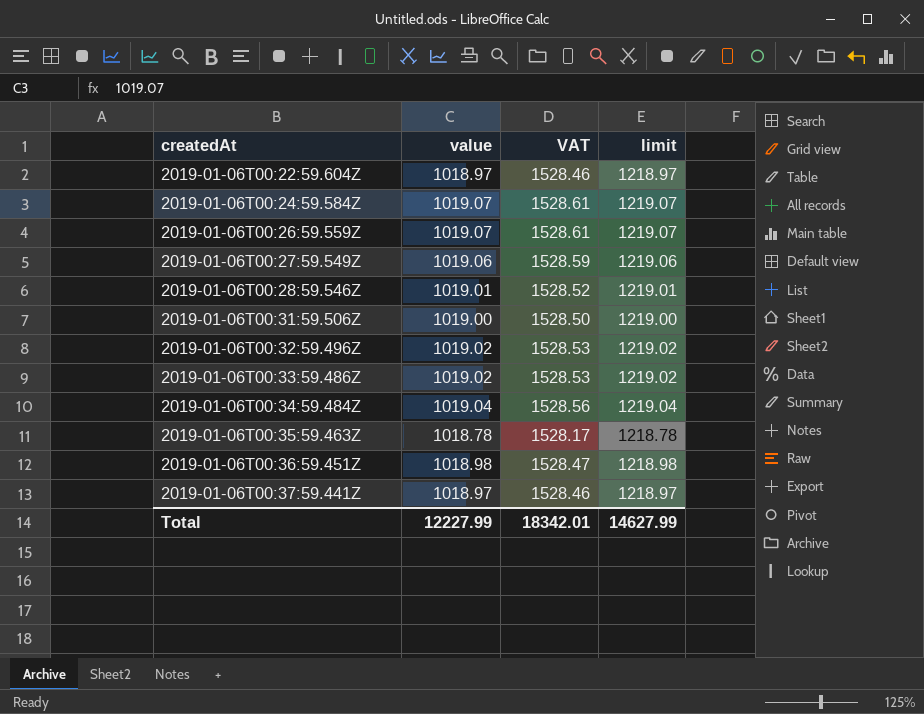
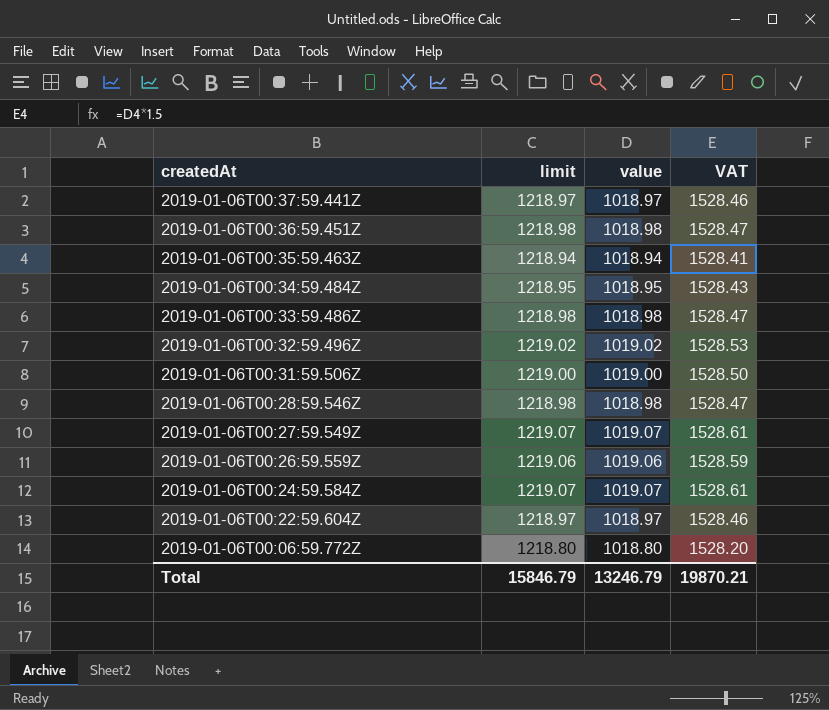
row order: createdAt ascending -> createdAt descending
column limit | position: 4 -> 2
2019-01-06T00:35:59.463Z | limit: 1218.78 -> 1218.94
2019-01-06T00:35:59.463Z | value: 1018.78 -> 1018.94
2019-01-06T00:35:59.463Z | VAT: 1528.17 -> 1528.41
2019-01-06T00:34:59.484Z | limit: 1219.04 -> 1218.95
2019-01-06T00:34:59.484Z | value: 1019.04 -> 1018.95
2019-01-06T00:34:59.484Z | VAT: 1528.56 -> 1528.43
2019-01-06T00:33:59.486Z | limit: 1219.02 -> 1218.98
2019-01-06T00:33:59.486Z | value: 1019.02 -> 1018.98
2019-01-06T00:33:59.486Z | VAT: 1528.53 -> 1528.47
2019-01-06T00:28:59.546Z | limit: 1219.01 -> 1218.98
2019-01-06T00:28:59.546Z | value: 1019.01 -> 1018.98
2019-01-06T00:28:59.546Z | VAT: 1528.52 -> 1528.47
2019-01-06T00:27:59.549Z | limit: 1219.06 -> 1219.07
2019-01-06T00:27:59.549Z | value: 1019.06 -> 1019.07
2019-01-06T00:27:59.549Z | VAT: 1528.59 -> 1528.61
2019-01-06T00:26:59.559Z | limit: 1219.07 -> 1219.06
2019-01-06T00:26:59.559Z | value: 1019.07 -> 1019.06
2019-01-06T00:26:59.559Z | VAT: 1528.61 -> 1528.59
row 2019-01-06T00:06:59.772Z: none -> 1218.80 | 1018.80 | 1528.20
Total | limit: 14627.99 -> 15846.79
Total | value: 12227.99 -> 13246.79
Total | VAT: 18342.01 -> 19870.21

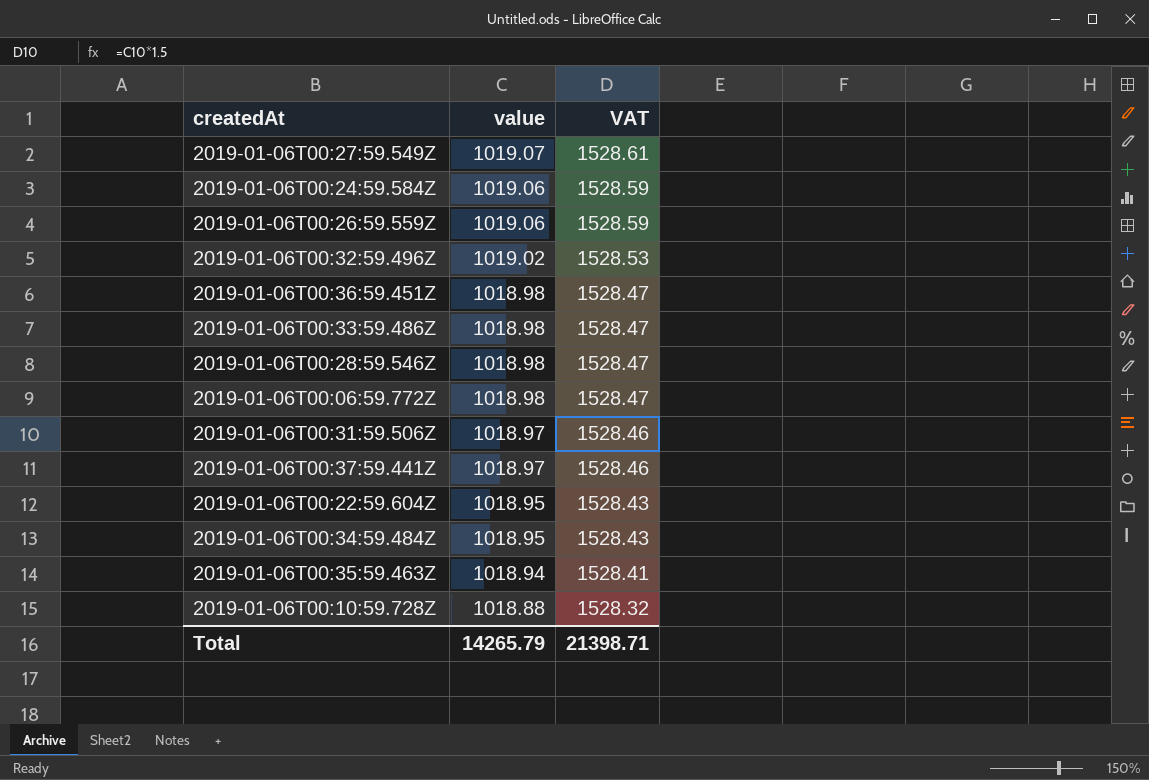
row order: createdAt descending -> value descending
column limit | formula: [value] + 200 -> none
2019-01-06T00:24:59.584Z | value: 1019.07 -> 1019.06
2019-01-06T00:24:59.584Z | VAT: 1528.61 -> 1528.59
2019-01-06T00:06:59.772Z | value: 1018.80 -> 1018.98
2019-01-06T00:06:59.772Z | VAT: 1528.20 -> 1528.47
2019-01-06T00:31:59.506Z | value: 1019.00 -> 1018.97
2019-01-06T00:31:59.506Z | VAT: 1528.50 -> 1528.46
2019-01-06T00:22:59.604Z | value: 1018.97 -> 1018.95
2019-01-06T00:22:59.604Z | VAT: 1528.46 -> 1528.43
row 2019-01-06T00:10:59.728Z: none -> 1018.88 | 1528.32
Total | value: 13246.79 -> 14265.79
Total | VAT: 19870.21 -> 21398.71

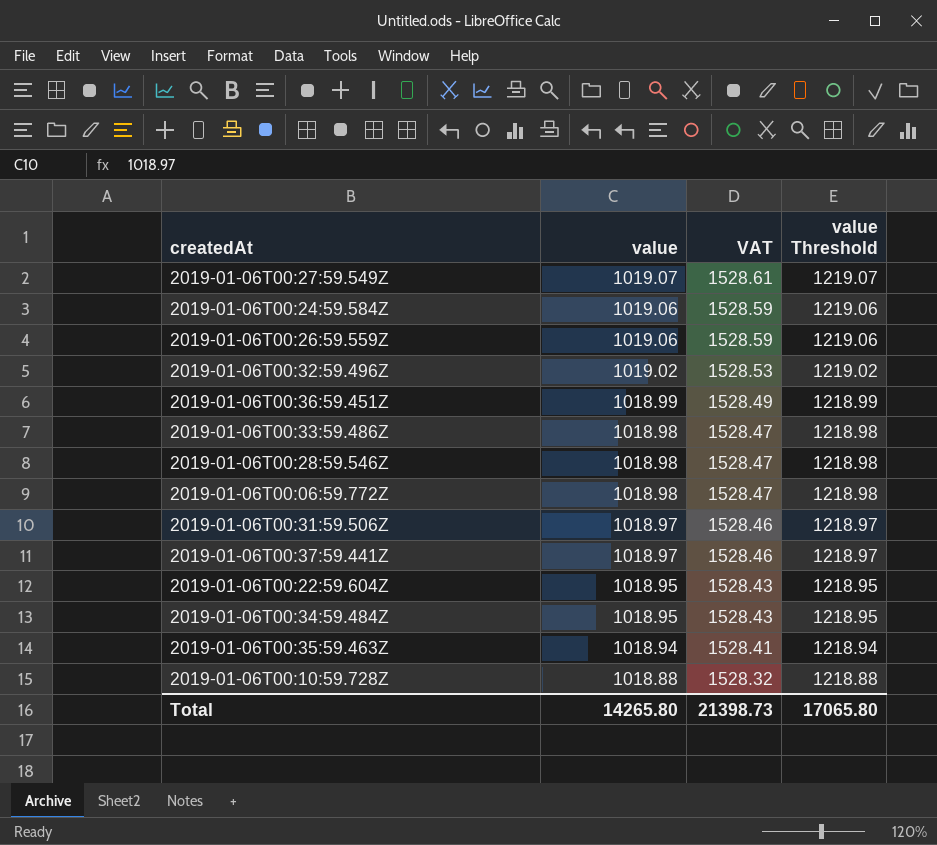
column value Threshold | formula: none -> [value] + 200
2019-01-06T00:36:59.451Z | value: 1018.98 -> 1018.99
2019-01-06T00:36:59.451Z | VAT: 1528.47 -> 1528.49
Total | value: 14265.79 -> 14265.80
Total | VAT: 21398.71 -> 21398.73

